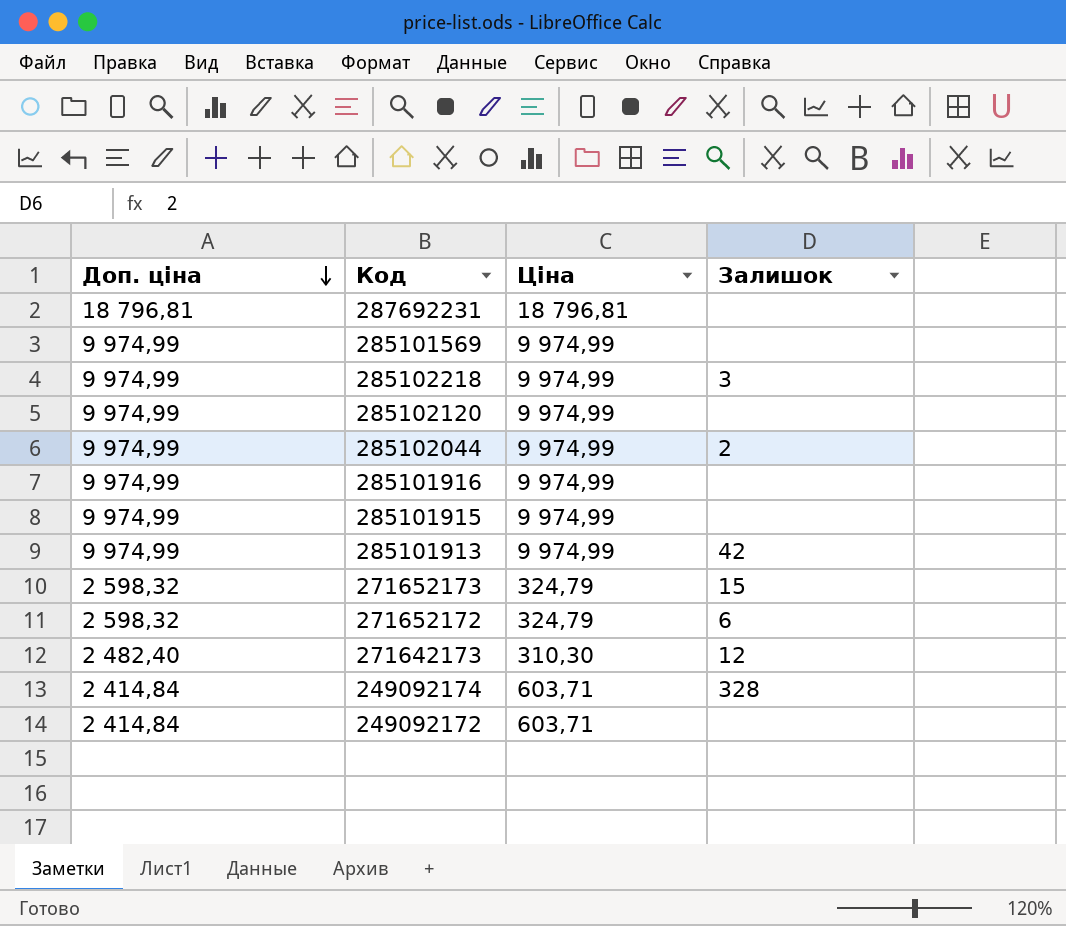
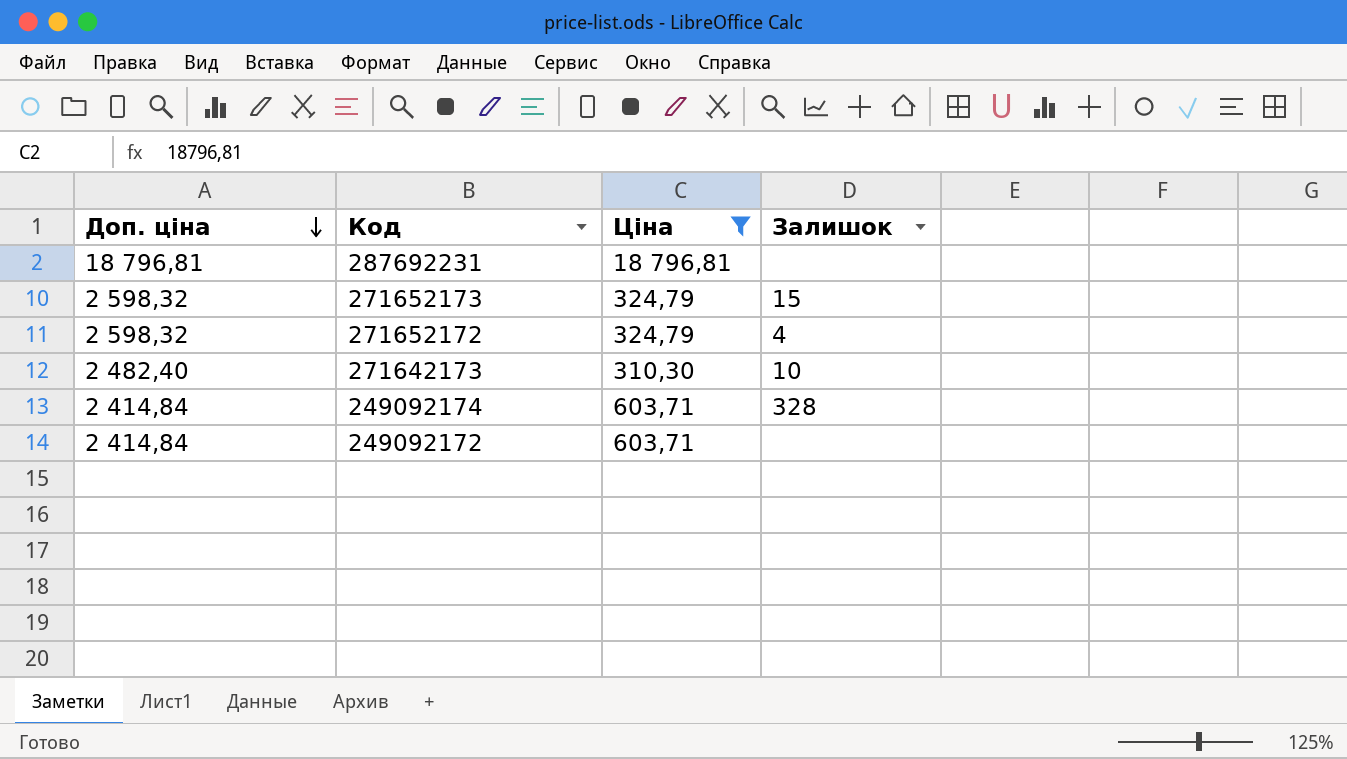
filter: none -> Ціна != 9 974,99
271652172 | Залишок: 6 -> 4
271642173 | Залишок: 12 -> 10

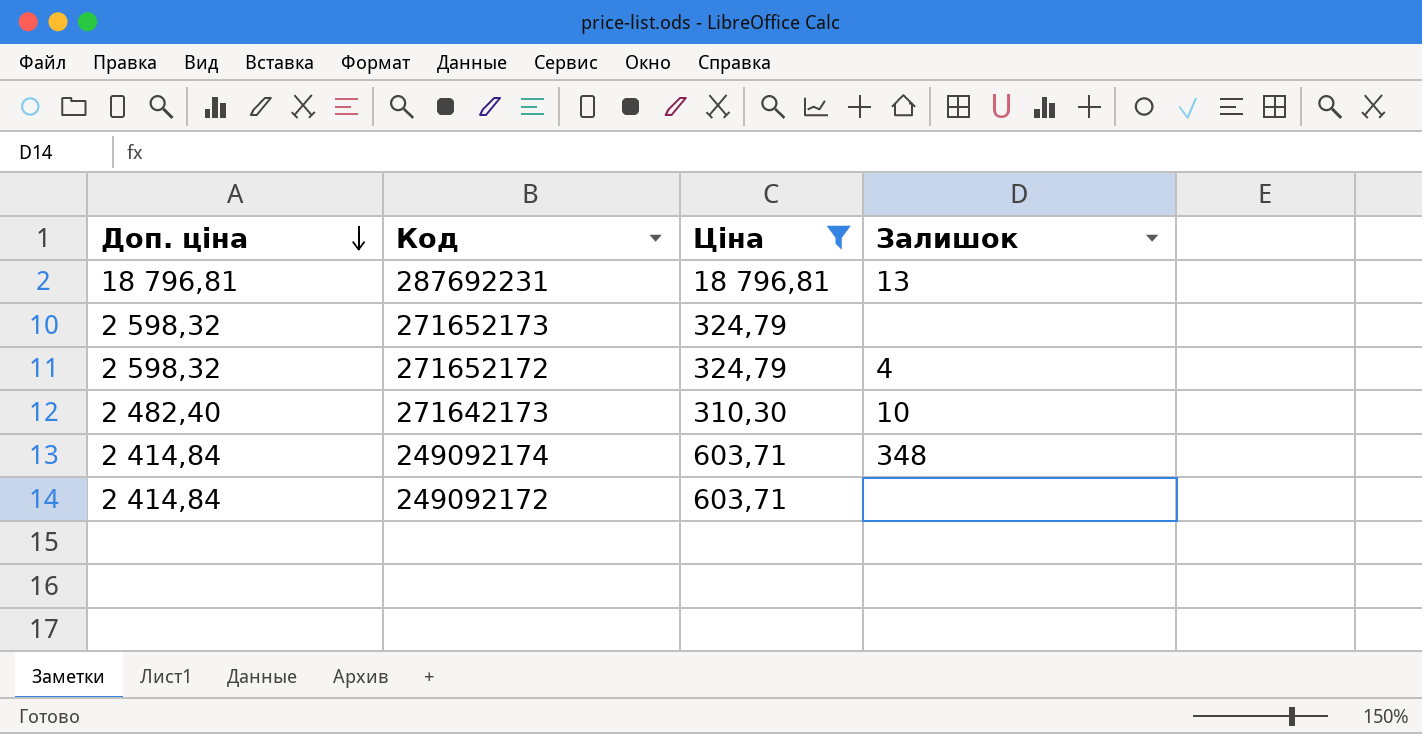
287692231 | Залишок: none -> 13
271652173 | Залишок: 15 -> none
249092174 | Залишок: 328 -> 348

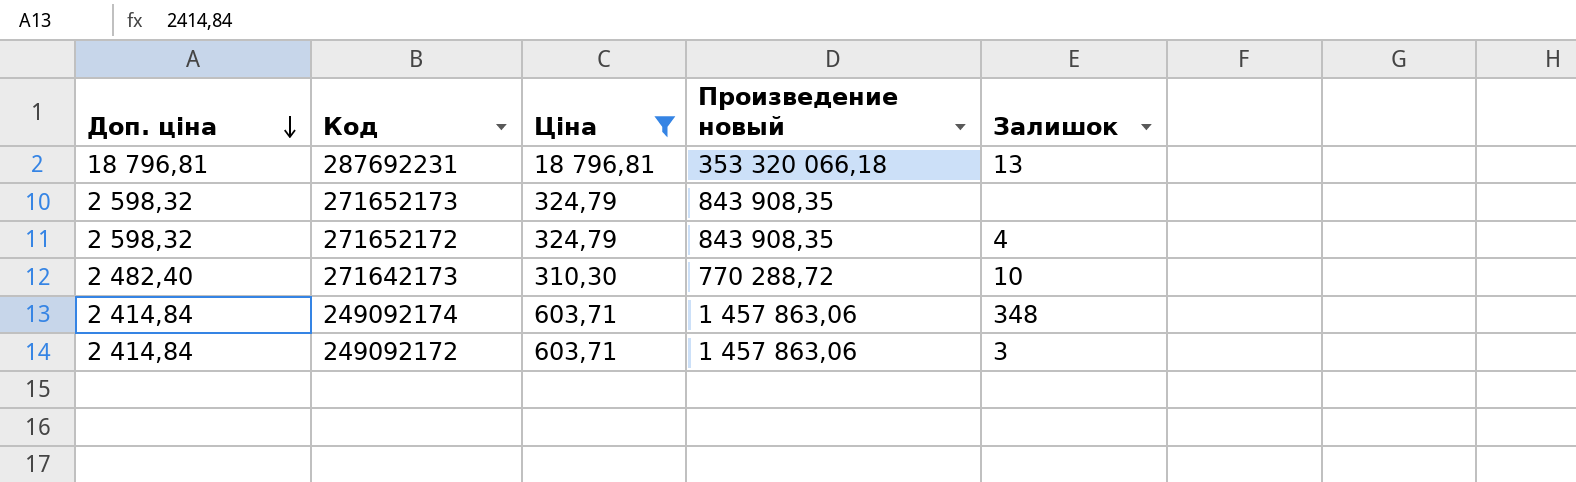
column Произведение новый | formula: none -> [Доп. ціна] * [Ціна]
249092172 | Залишок: none -> 3

